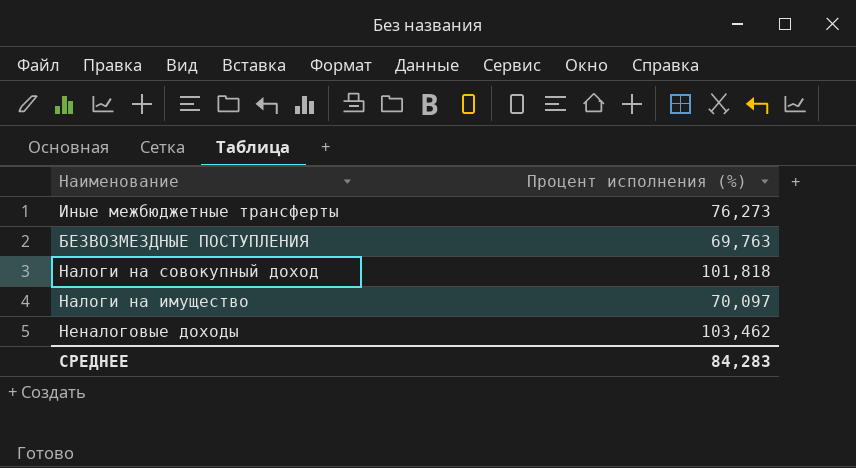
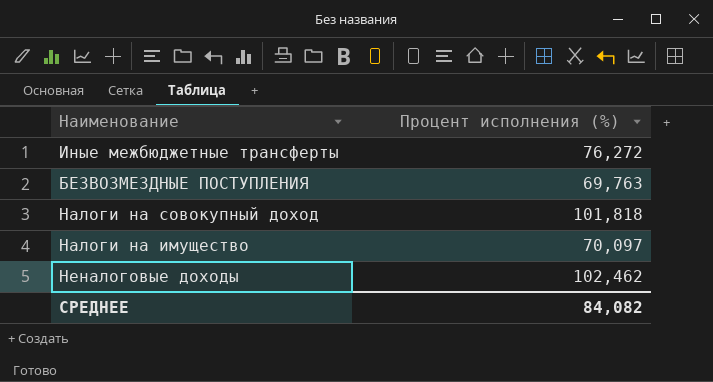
Иные межбюджетные трансферты | Процент исполнения (%): 76,273 -> 76,272
Неналоговые доходы | Процент исполнения (%): 103,462 -> 102,462
СРЕДНЕЕ | Процент исполнения (%): 84,283 -> 84,082

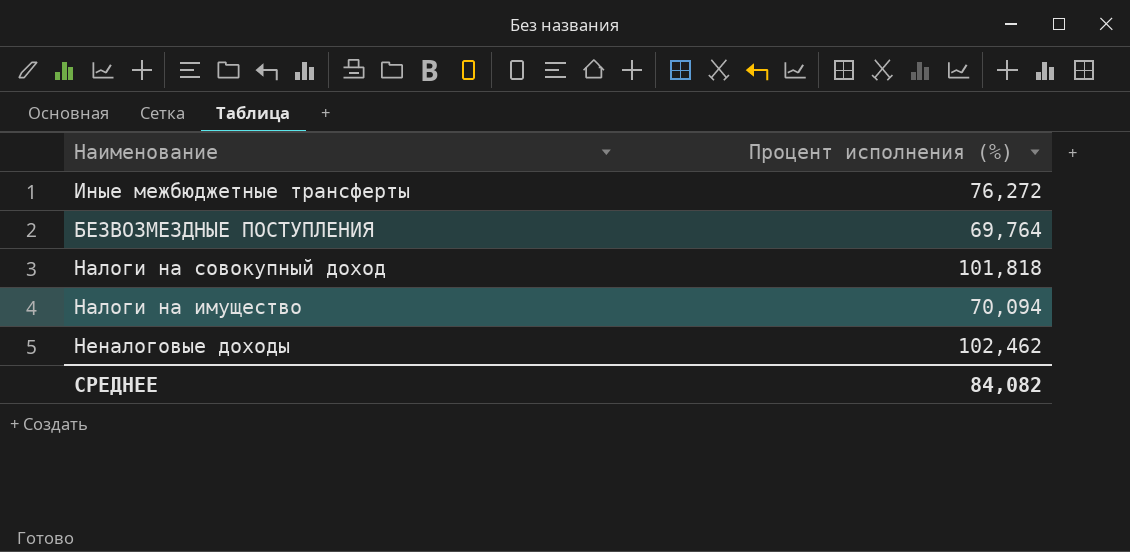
БЕЗВОЗМЕЗДНЫЕ ПОСТУПЛЕНИЯ | Процент исполнения (%): 69,763 -> 69,764
Налоги на имущество | Процент исполнения (%): 70,097 -> 70,094

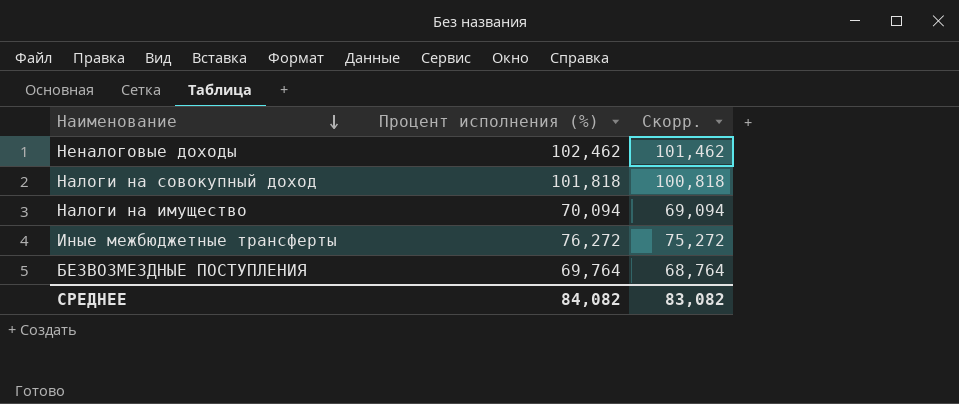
row order: none -> Наименование descending
column Скорр. | formula: none -> [Процент исполнения (%)] - 1

